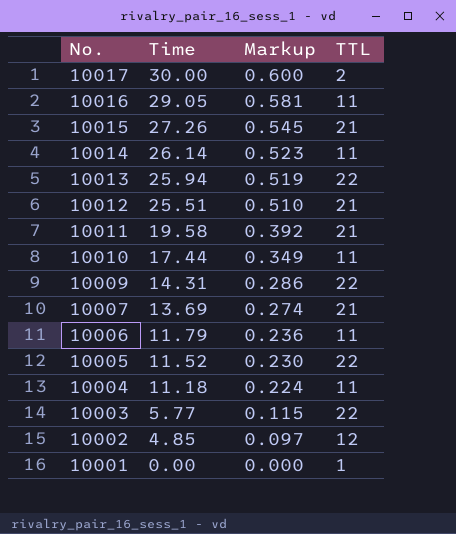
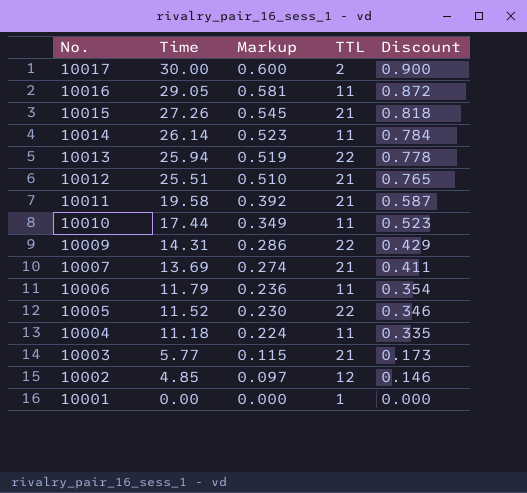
column Discount | formula: none -> [Time] * 0.03
10003 | TTL: 22 -> 21

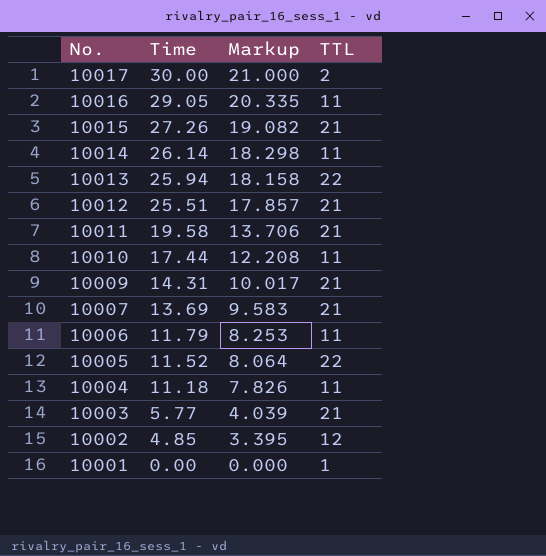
column Discount | formula: [Time] * 0.03 -> none
column Markup | formula: [Time] * 0.02 -> [Time] * 0.7
10009 | TTL: 22 -> 21

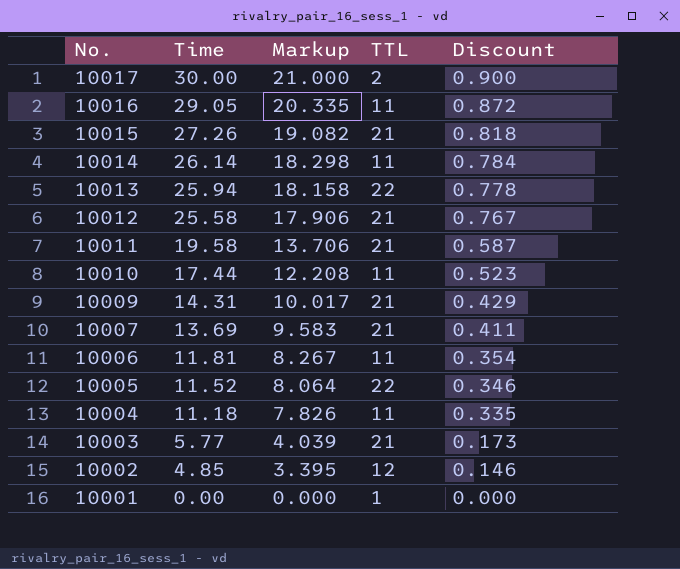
column Discount | formula: none -> [Time] * 0.03
10012 | Time: 25.51 -> 25.58
10012 | Markup: 17.857 -> 17.906
10006 | Time: 11.79 -> 11.81
10006 | Markup: 8.253 -> 8.267

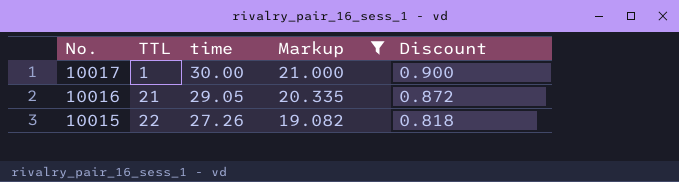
filter: none -> Markup >= 19.082
column TTL | position: 4 -> 2
column name: Time -> time
10017 | TTL: 2 -> 1
10016 | TTL: 11 -> 21
10015 | TTL: 21 -> 22

